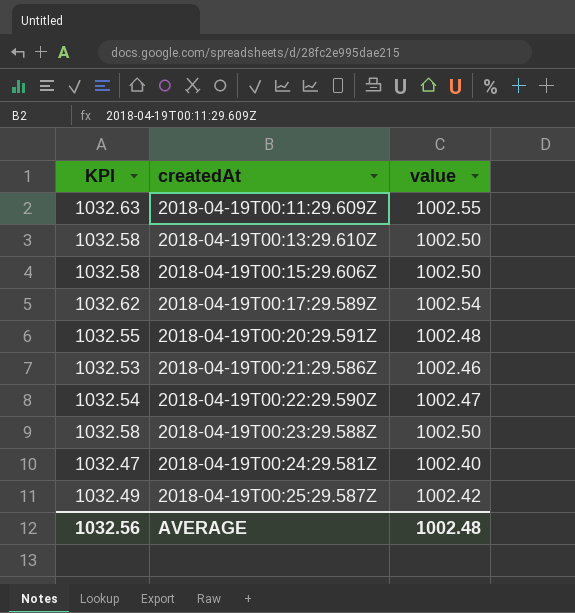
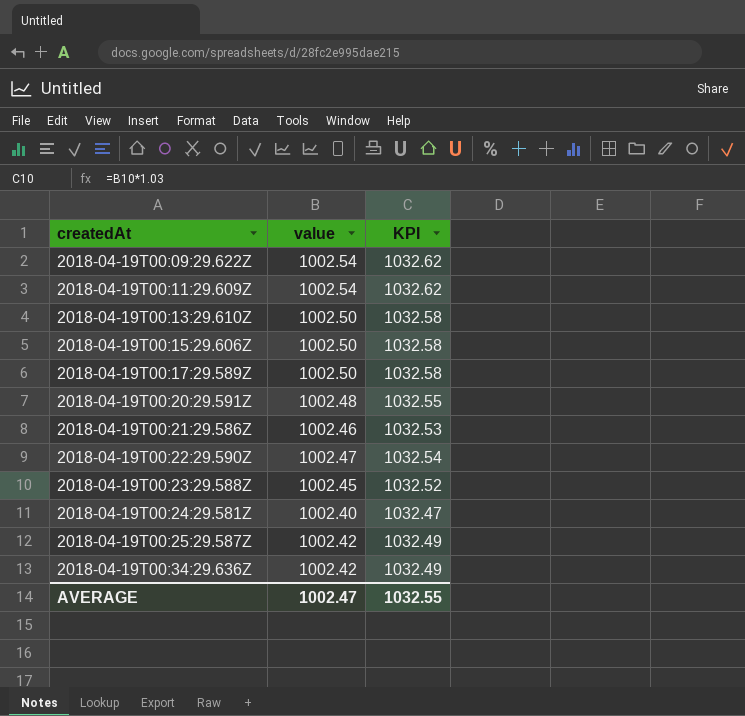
column KPI | position: 1 -> 3
row 2018-04-19T00:09:29.622Z: none -> 1002.54 | 1032.62
2018-04-19T00:11:29.609Z | value: 1002.55 -> 1002.54
2018-04-19T00:11:29.609Z | KPI: 1032.63 -> 1032.62
2018-04-19T00:17:29.589Z | value: 1002.54 -> 1002.50
2018-04-19T00:17:29.589Z | KPI: 1032.62 -> 1032.58
2018-04-19T00:23:29.588Z | value: 1002.50 -> 1002.45
2018-04-19T00:23:29.588Z | KPI: 1032.58 -> 1032.52
row 2018-04-19T00:34:29.636Z: none -> 1002.42 | 1032.49
AVERAGE | value: 1002.48 -> 1002.47
AVERAGE | KPI: 1032.56 -> 1032.55

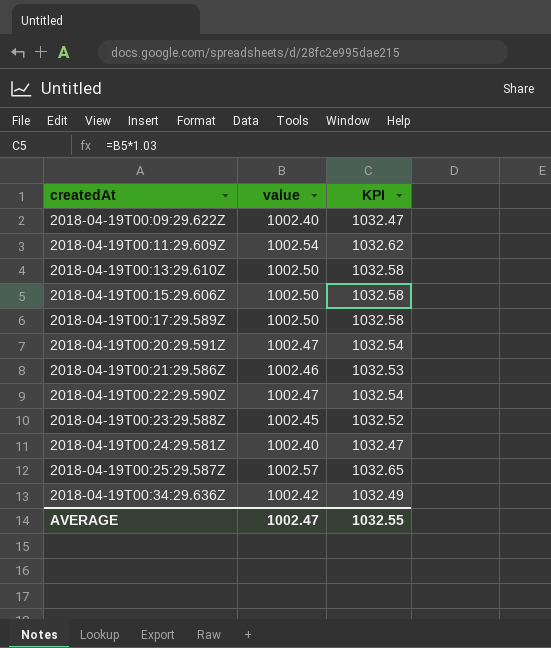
2018-04-19T00:09:29.622Z | value: 1002.54 -> 1002.40
2018-04-19T00:09:29.622Z | KPI: 1032.62 -> 1032.47
2018-04-19T00:20:29.591Z | value: 1002.48 -> 1002.47
2018-04-19T00:20:29.591Z | KPI: 1032.55 -> 1032.54
2018-04-19T00:25:29.587Z | value: 1002.42 -> 1002.57
2018-04-19T00:25:29.587Z | KPI: 1032.49 -> 1032.65

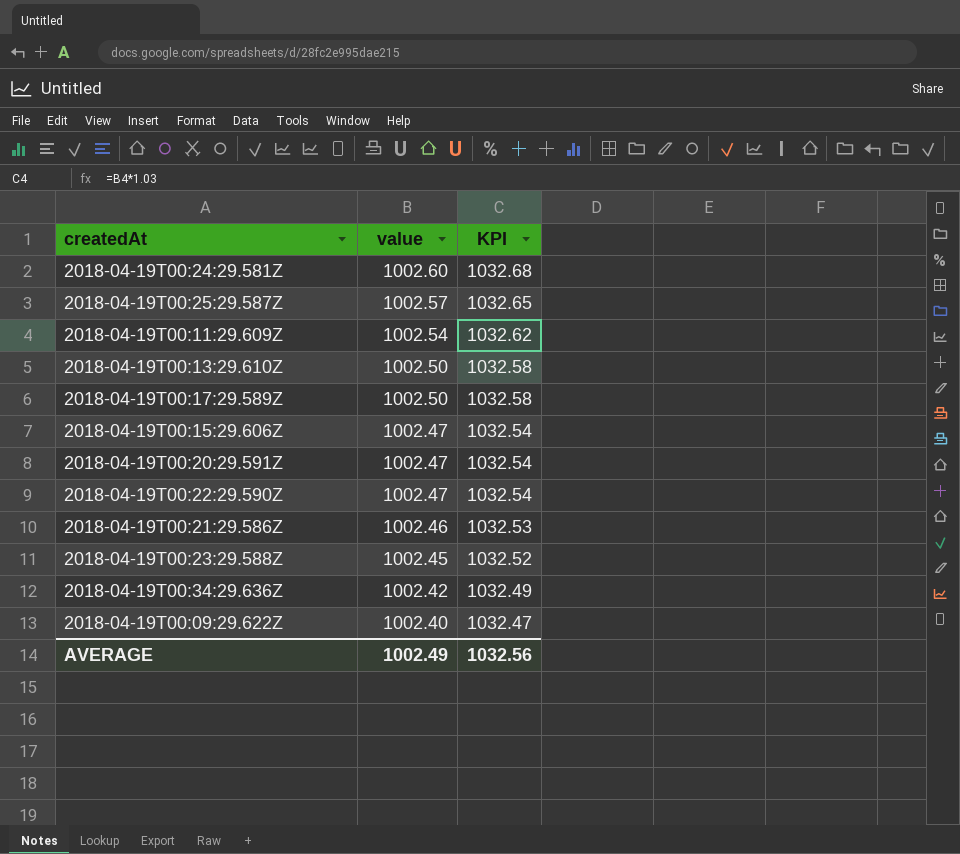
row order: createdAt ascending -> value descending
2018-04-19T00:24:29.581Z | value: 1002.40 -> 1002.60
2018-04-19T00:24:29.581Z | KPI: 1032.47 -> 1032.68
2018-04-19T00:15:29.606Z | value: 1002.50 -> 1002.47
2018-04-19T00:15:29.606Z | KPI: 1032.58 -> 1032.54
AVERAGE | value: 1002.47 -> 1002.49
AVERAGE | KPI: 1032.55 -> 1032.56

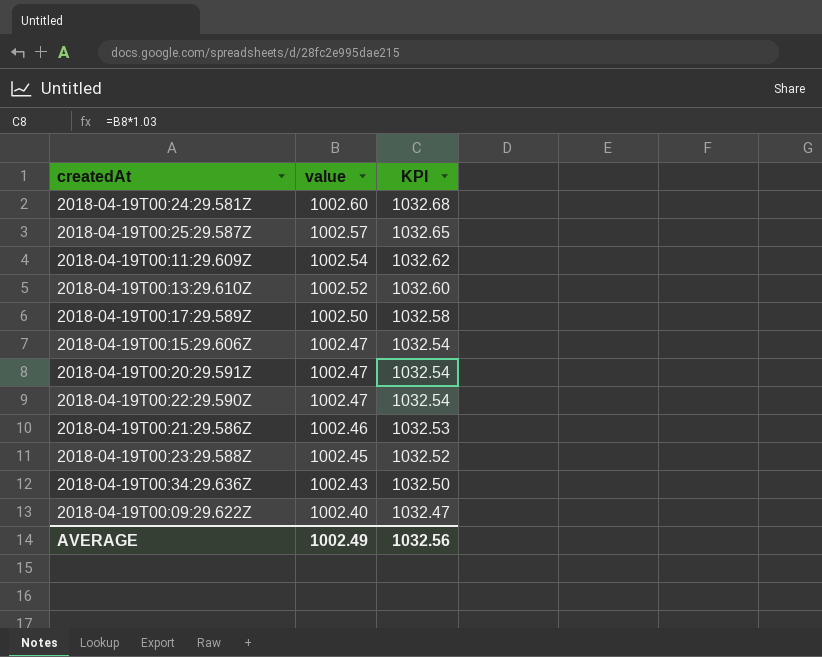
2018-04-19T00:13:29.610Z | value: 1002.50 -> 1002.52
2018-04-19T00:13:29.610Z | KPI: 1032.58 -> 1032.60
2018-04-19T00:34:29.636Z | value: 1002.42 -> 1002.43
2018-04-19T00:34:29.636Z | KPI: 1032.49 -> 1032.50

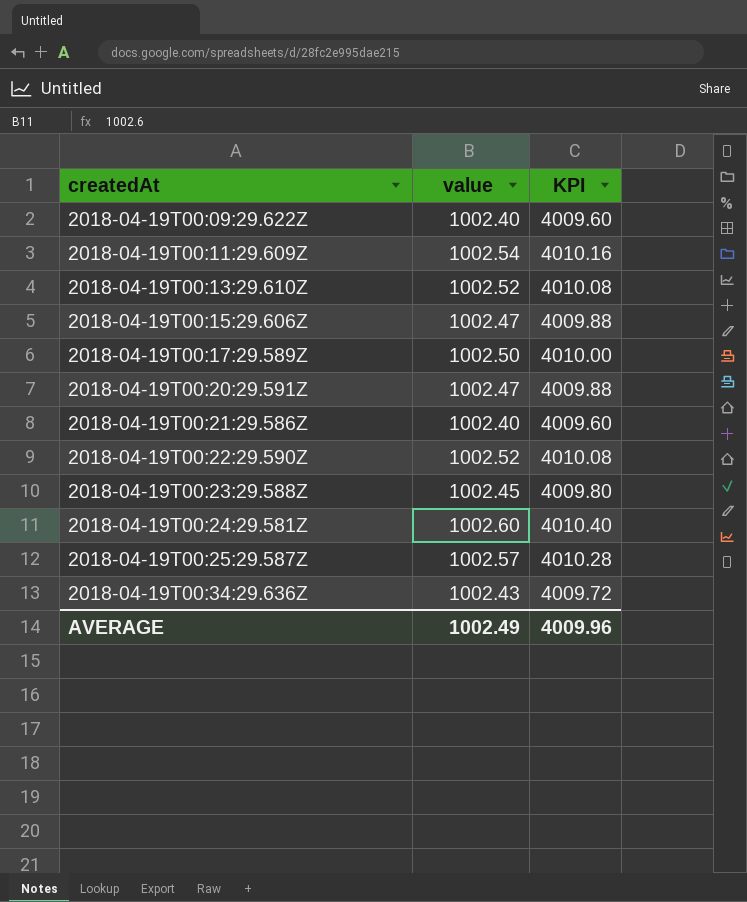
row order: value descending -> createdAt ascending
column KPI | formula: [value] * 1.03 -> [value] * 4
2018-04-19T00:21:29.586Z | value: 1002.46 -> 1002.40
2018-04-19T00:22:29.590Z | value: 1002.47 -> 1002.52
AVERAGE | KPI: 1032.56 -> 4009.96

